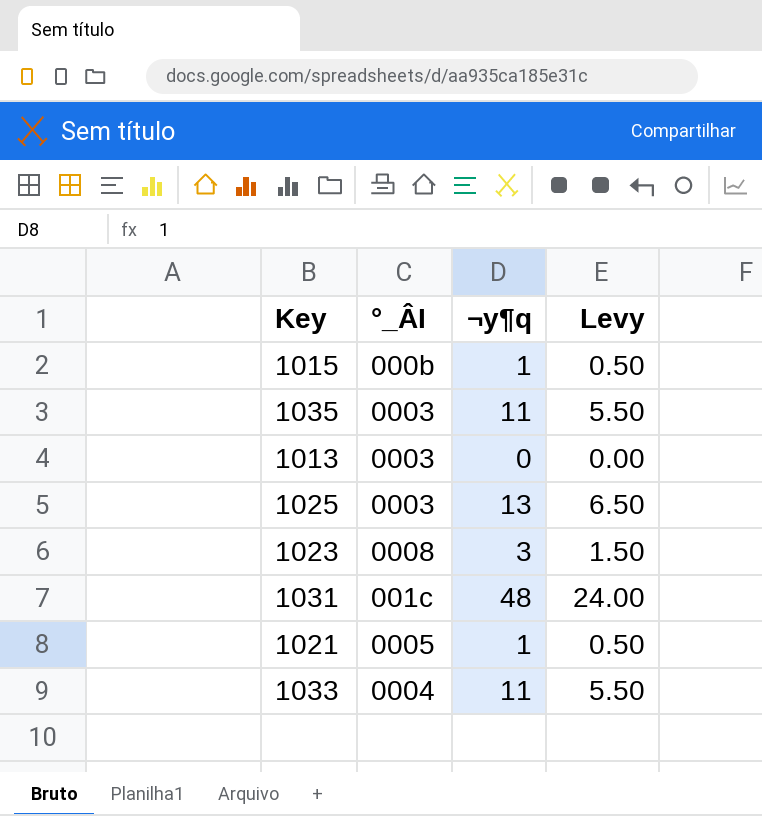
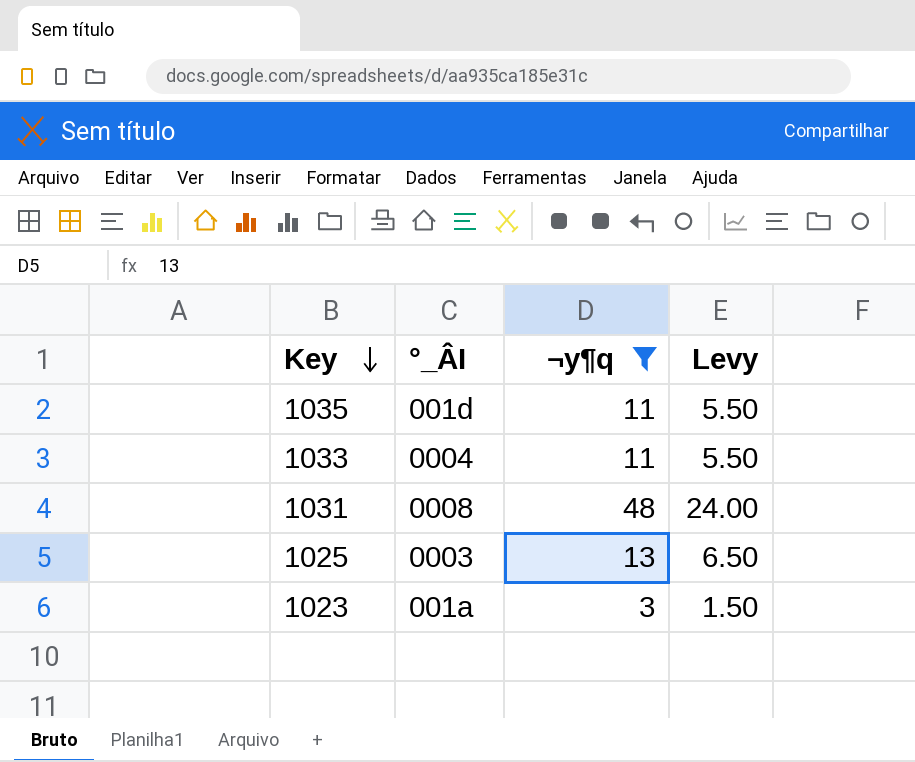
filter: none -> ¬y¶q >= 3
row order: none -> Key descending
1035 | °_ÂI: 0003 -> 001d
1031 | °_ÂI: 001c -> 0008
1023 | °_ÂI: 0008 -> 001a

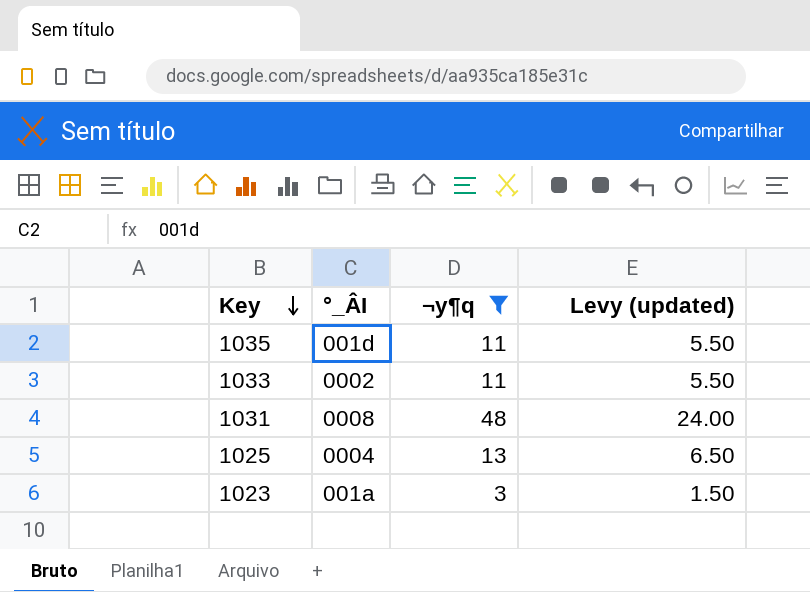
column name: Levy -> Levy (updated)
1033 | °_ÂI: 0004 -> 0002
1025 | °_ÂI: 0003 -> 0004

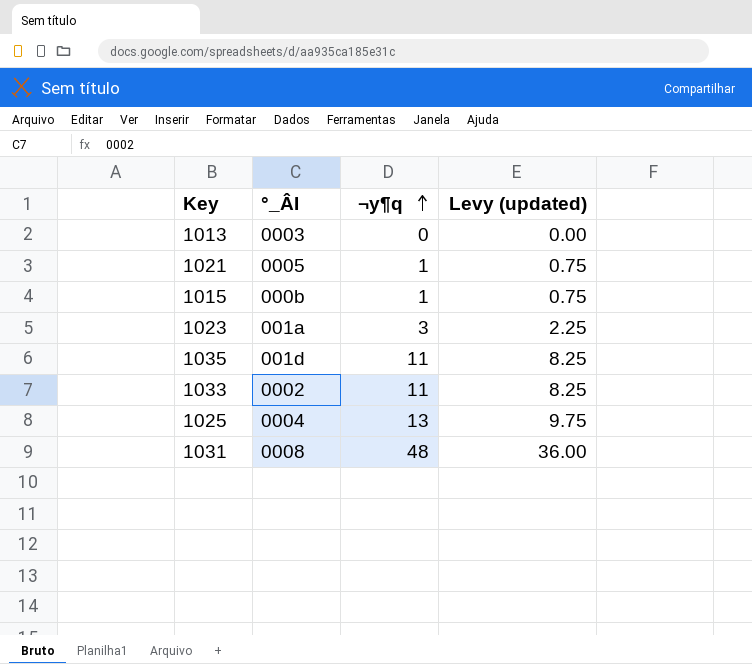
filter: ¬y¶q >= 3 -> none
row order: Key descending -> ¬y¶q ascending
column Levy (updated) | formula: [¬y¶q] * 0.5 -> [¬y¶q] * 0.75

